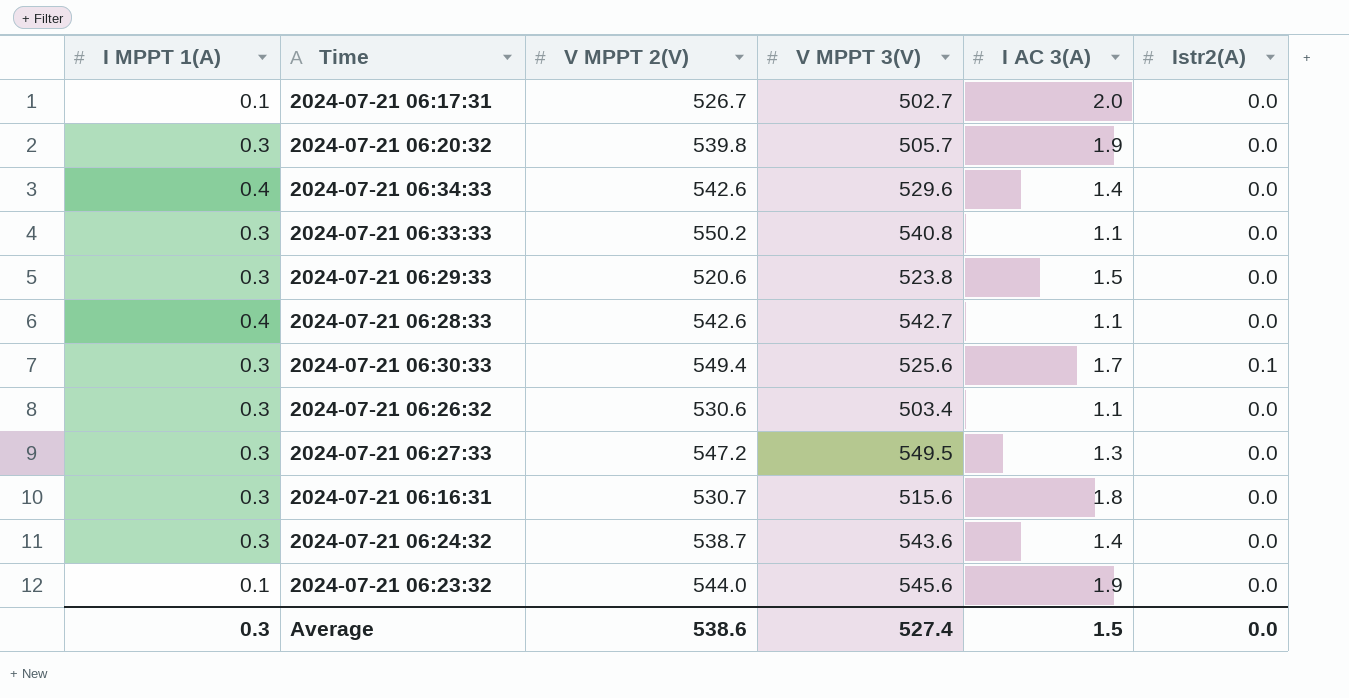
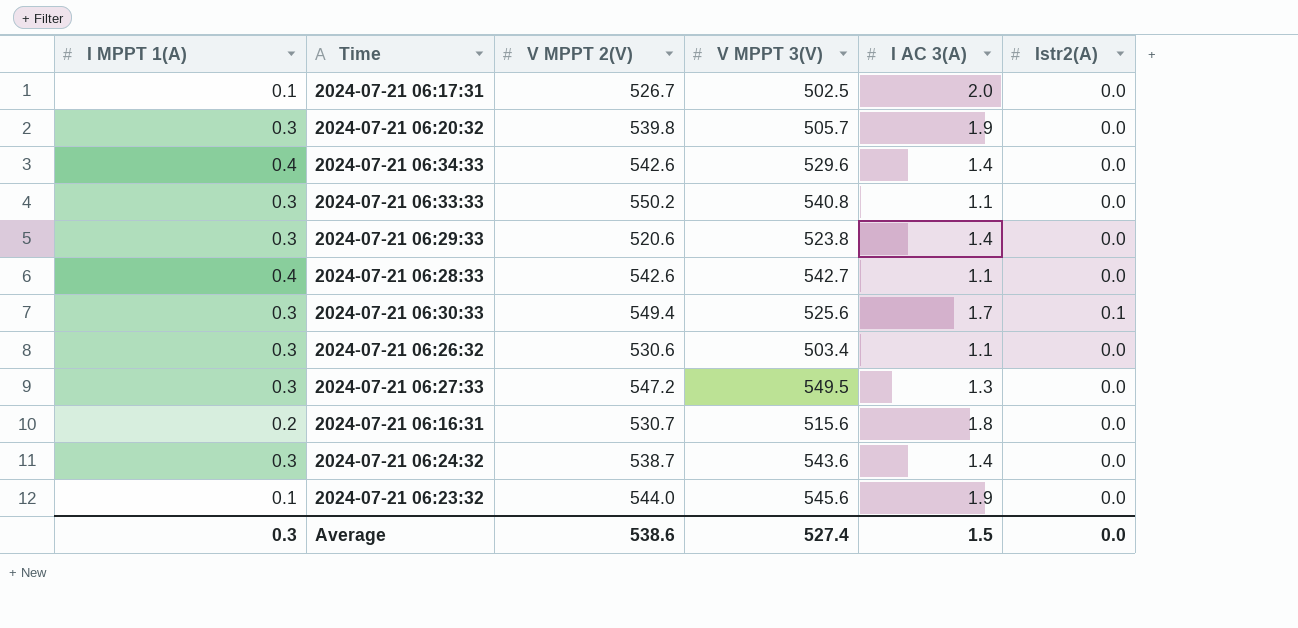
2024-07-21 06:17:31 | V MPPT 3(V): 502.7 -> 502.5
2024-07-21 06:29:33 | I AC 3(A): 1.5 -> 1.4
2024-07-21 06:16:31 | I MPPT 1(A): 0.3 -> 0.2

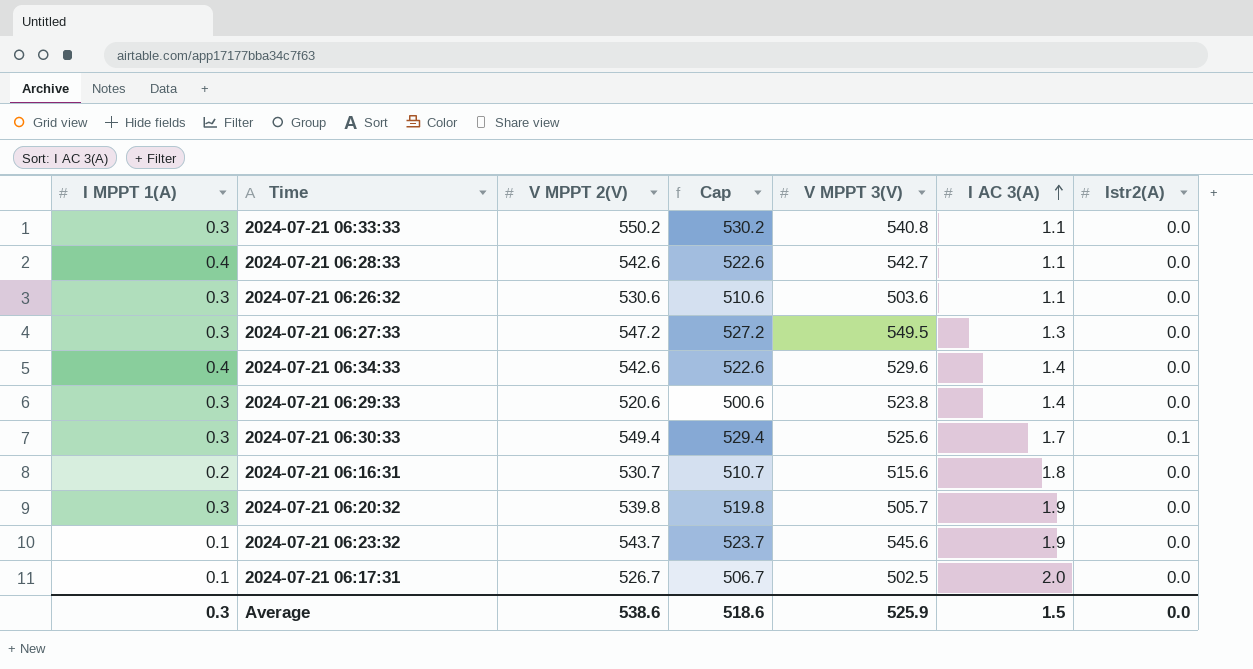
row order: none -> I AC 3(A) ascending
column Cap | formula: none -> [V MPPT 2(V)] - 20
row 2024-07-21 06:24:32: 0.3 | 538.7 | 543.6 | 1.4 | 0.0 -> none
2024-07-21 06:26:32 | V MPPT 3(V): 503.4 -> 503.6
2024-07-21 06:23:32 | V MPPT 2(V): 544.0 -> 543.7
Average | V MPPT 3(V): 527.4 -> 525.9

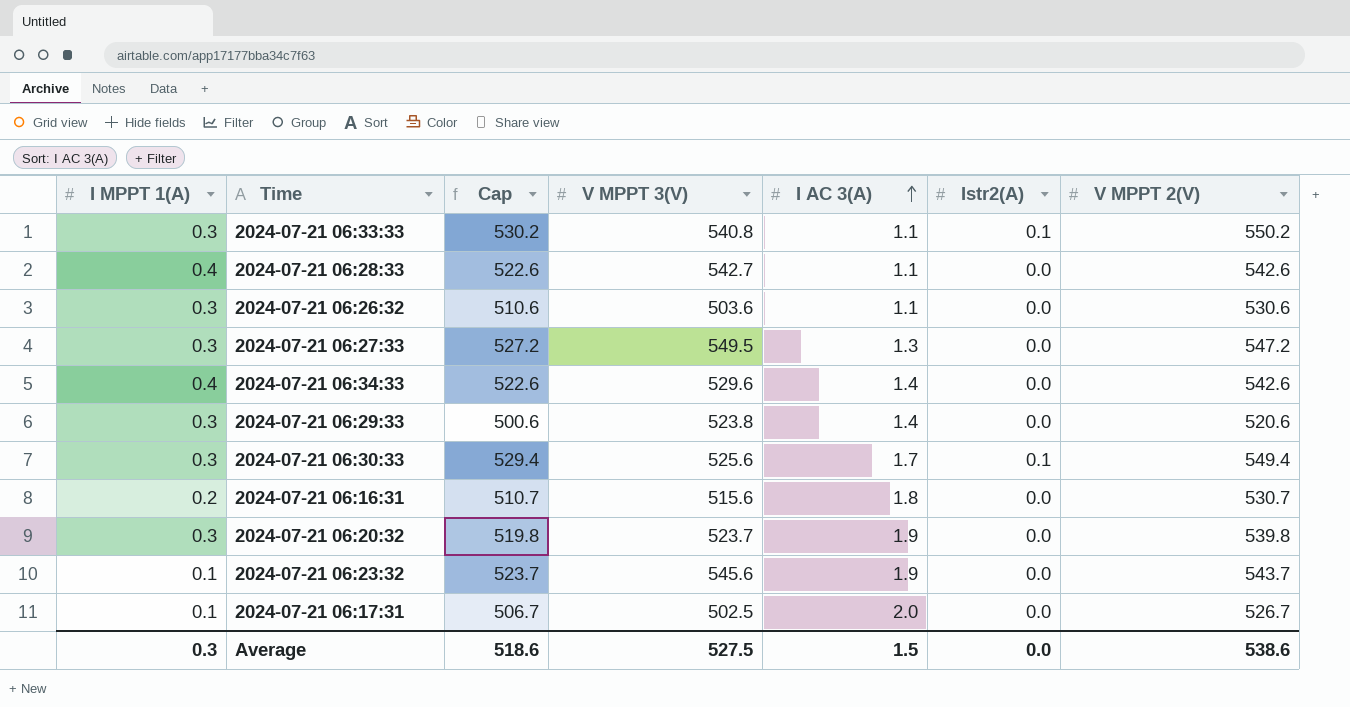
column V MPPT 2(V) | position: 3 -> 7
2024-07-21 06:33:33 | Istr2(A): 0.0 -> 0.1
2024-07-21 06:20:32 | V MPPT 3(V): 505.7 -> 523.7
Average | V MPPT 3(V): 525.9 -> 527.5

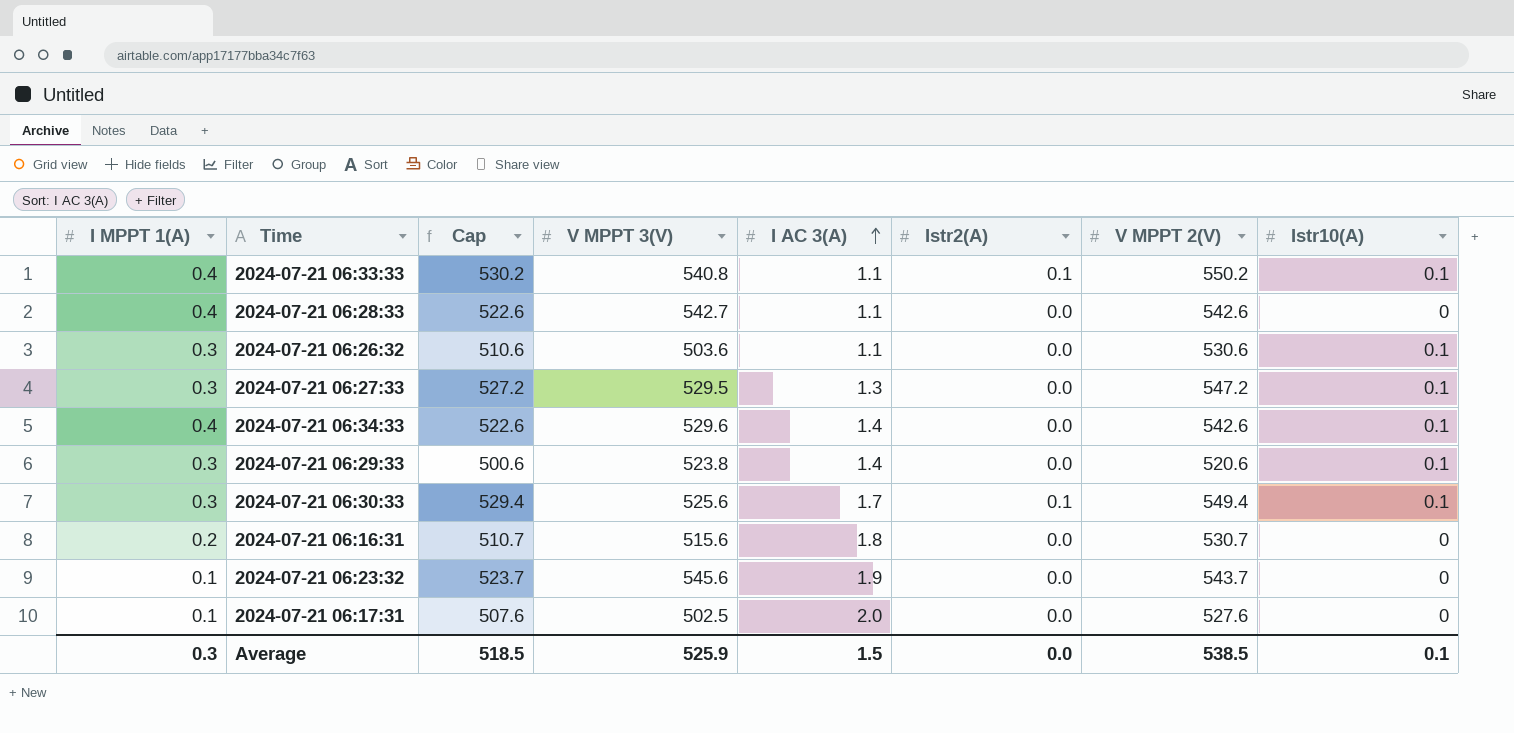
column Istr10(A) | position: none -> 8
row 2024-07-21 06:20:32: 0.3 | 519.8 | 523.7 | 1.9 | 0.0 | 539.8 -> none
2024-07-21 06:33:33 | I MPPT 1(A): 0.3 -> 0.4
2024-07-21 06:27:33 | V MPPT 3(V): 549.5 -> 529.5
2024-07-21 06:17:31 | Cap: 506.7 -> 507.6
2024-07-21 06:17:31 | V MPPT 2(V): 526.7 -> 527.6
Average | Cap: 518.6 -> 518.5
Average | V MPPT 3(V): 527.5 -> 525.9
Average | V MPPT 2(V): 538.6 -> 538.5

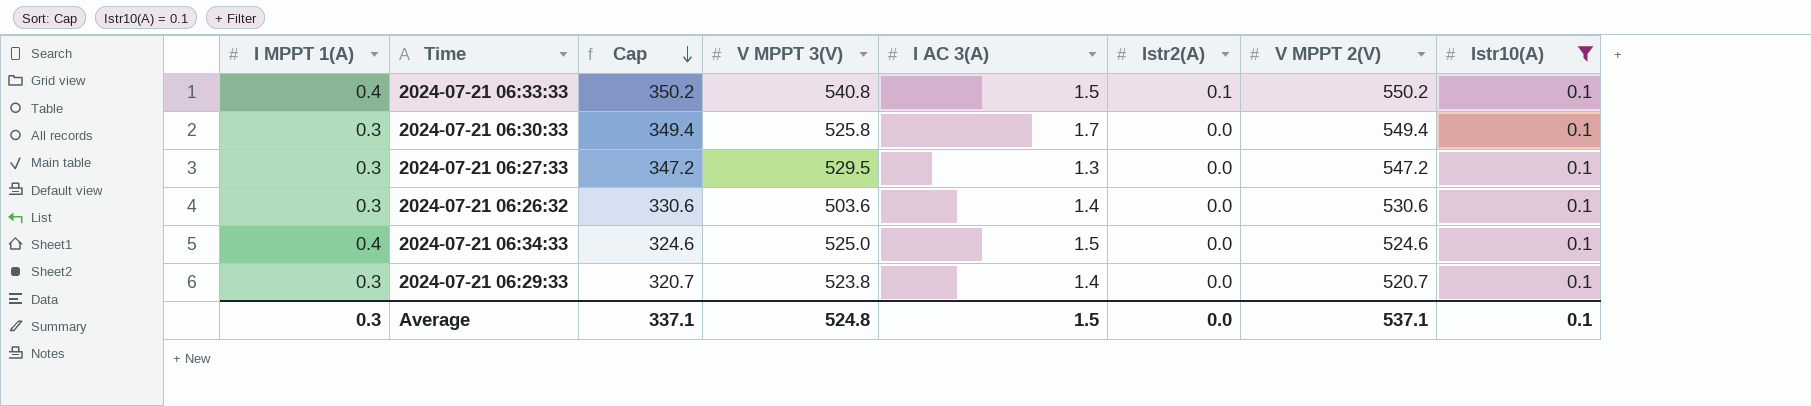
filter: none -> Istr10(A) = 0.1
row order: I AC 3(A) ascending -> Cap descending
column Cap | formula: [V MPPT 2(V)] - 20 -> [V MPPT 2(V)] - 200
2024-07-21 06:33:33 | I AC 3(A): 1.1 -> 1.5
2024-07-21 06:30:33 | V MPPT 3(V): 525.6 -> 525.8
2024-07-21 06:30:33 | Istr2(A): 0.1 -> 0.0
2024-07-21 06:26:32 | I AC 3(A): 1.1 -> 1.4
2024-07-21 06:34:33 | V MPPT 3(V): 529.6 -> 525.0
2024-07-21 06:34:33 | I AC 3(A): 1.4 -> 1.5
2024-07-21 06:34:33 | V MPPT 2(V): 542.6 -> 524.6
2024-07-21 06:29:33 | V MPPT 2(V): 520.6 -> 520.7
Average | Cap: 518.5 -> 337.1
Average | V MPPT 3(V): 525.9 -> 524.8
Average | V MPPT 2(V): 538.5 -> 537.1

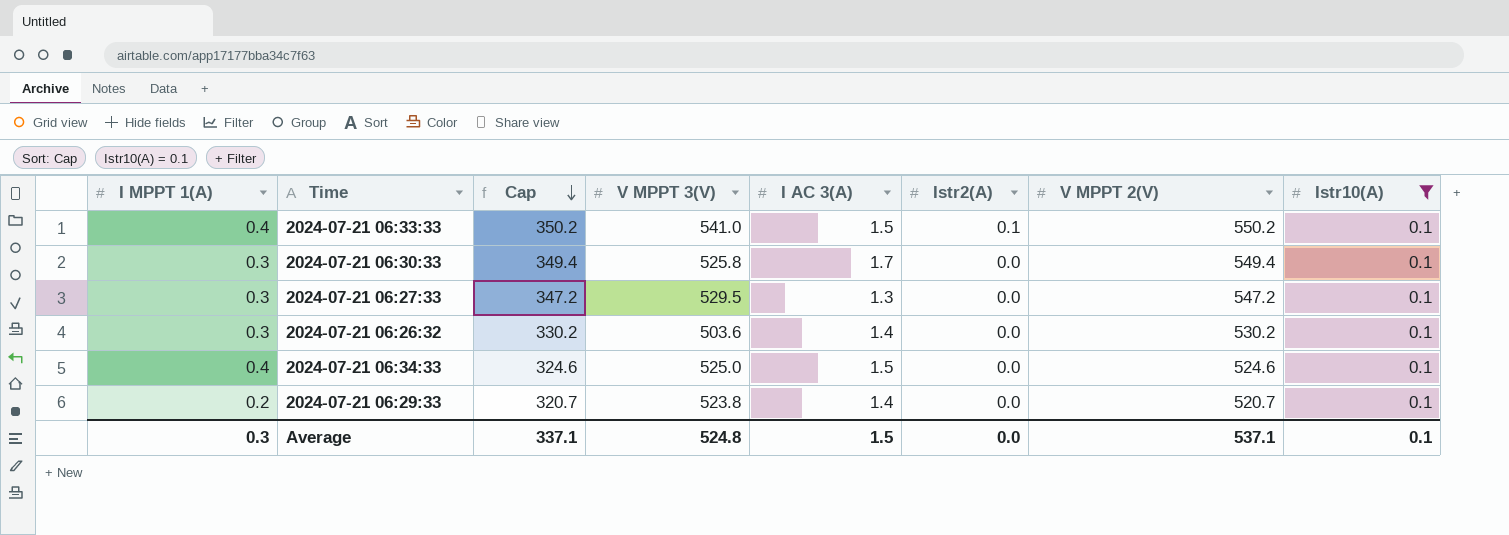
2024-07-21 06:33:33 | V MPPT 3(V): 540.8 -> 541.0
2024-07-21 06:26:32 | Cap: 330.6 -> 330.2
2024-07-21 06:26:32 | V MPPT 2(V): 530.6 -> 530.2
2024-07-21 06:29:33 | I MPPT 1(A): 0.3 -> 0.2

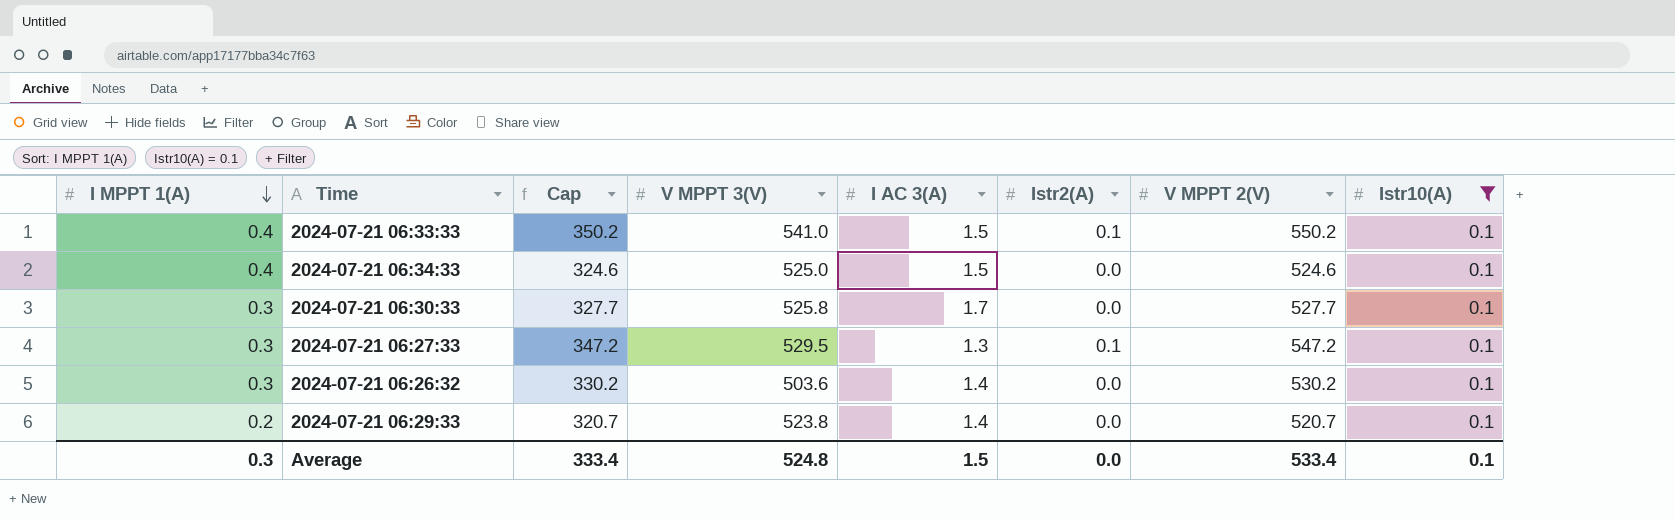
row order: Cap descending -> I MPPT 1(A) descending
2024-07-21 06:30:33 | Cap: 349.4 -> 327.7
2024-07-21 06:30:33 | V MPPT 2(V): 549.4 -> 527.7
2024-07-21 06:27:33 | Istr2(A): 0.0 -> 0.1
Average | Cap: 337.1 -> 333.4
Average | V MPPT 2(V): 537.1 -> 533.4

